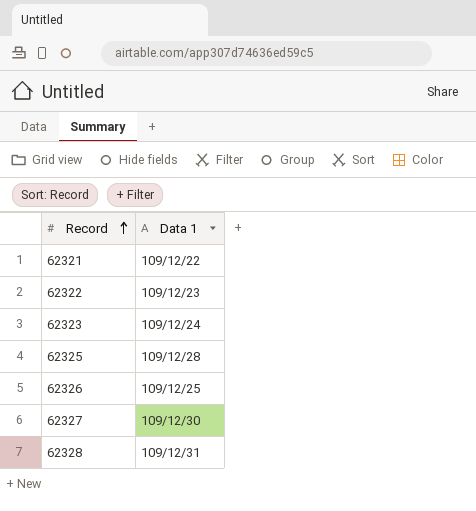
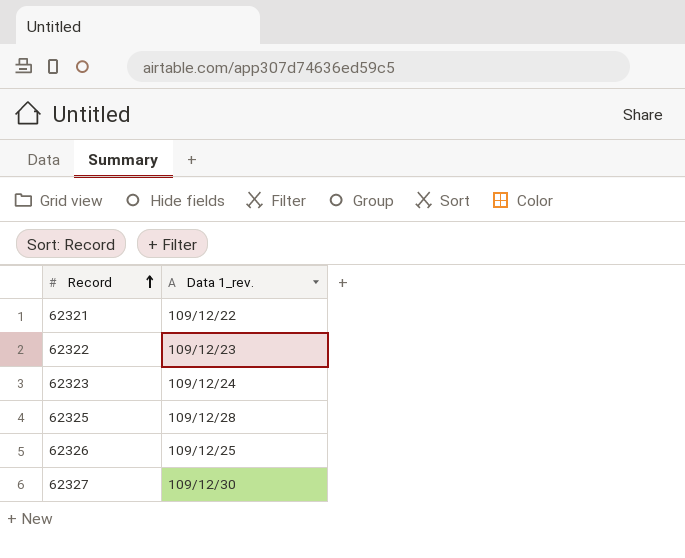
column name: Data 1 -> Data 1_rev.
row 62328: 109/12/31 -> none

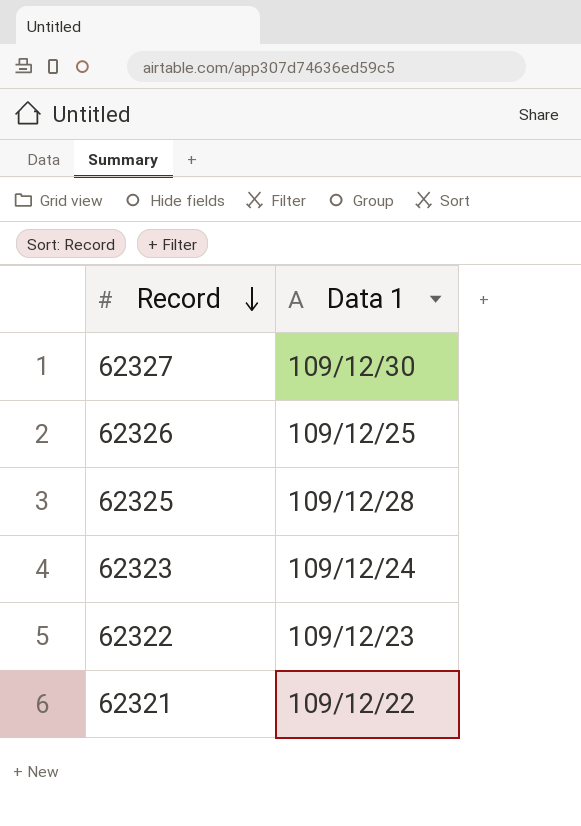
row order: Record ascending -> Record descending
column name: Data 1_rev. -> Data 1

